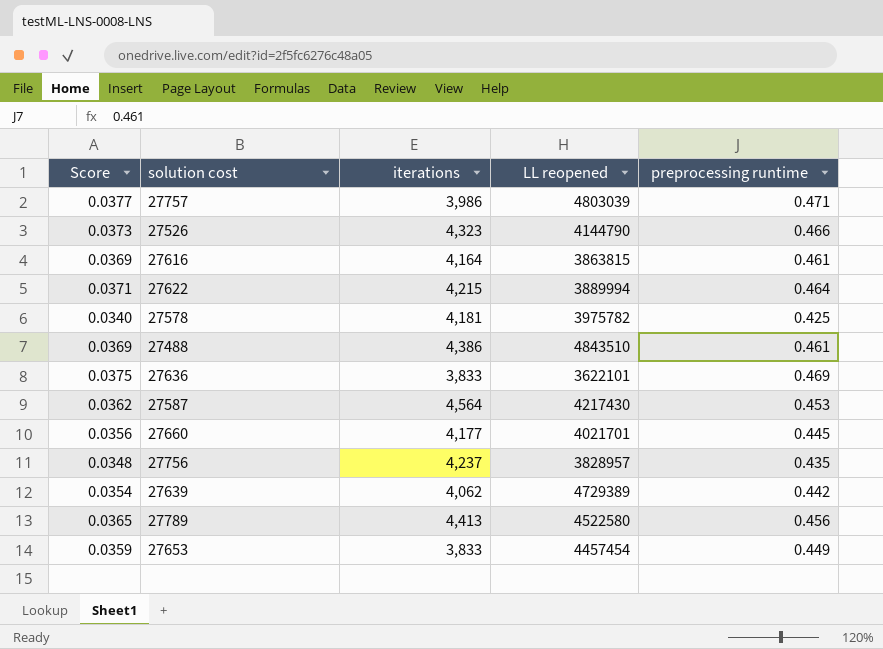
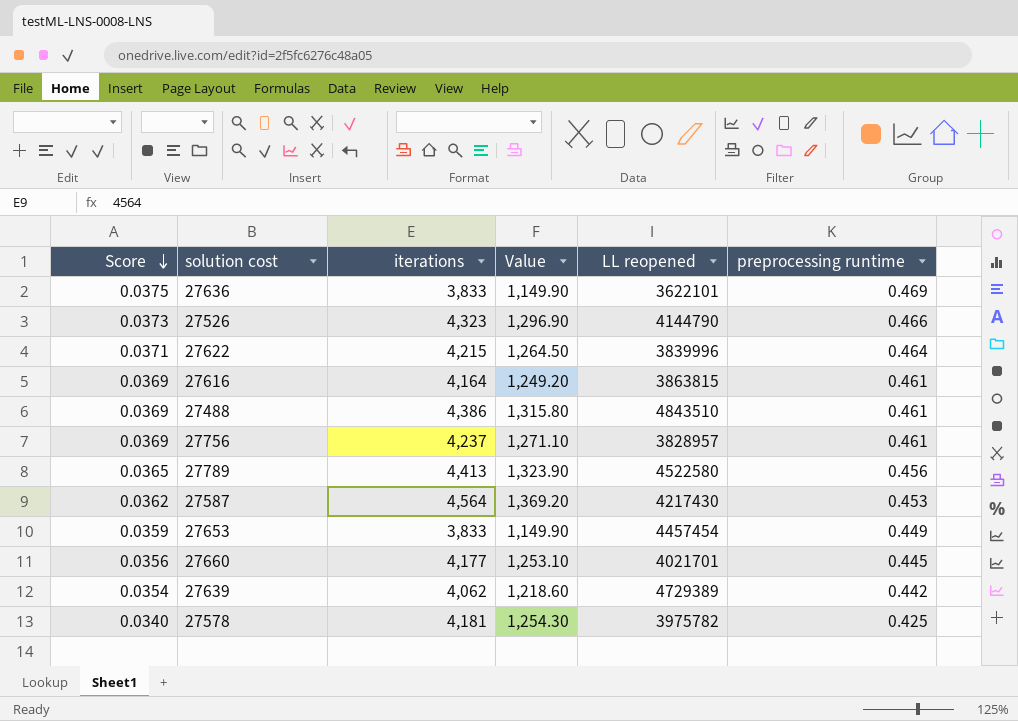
row order: none -> Score descending
column Value | formula: none -> [iterations] * 0.3
row 27757: 0.0377 | 3,986 | 4803039 | 0.471 -> none
27622 | LL reopened: 3889994 -> 3839996
27756 | Score: 0.0348 -> 0.0369
27756 | preprocessing runtime: 0.435 -> 0.461

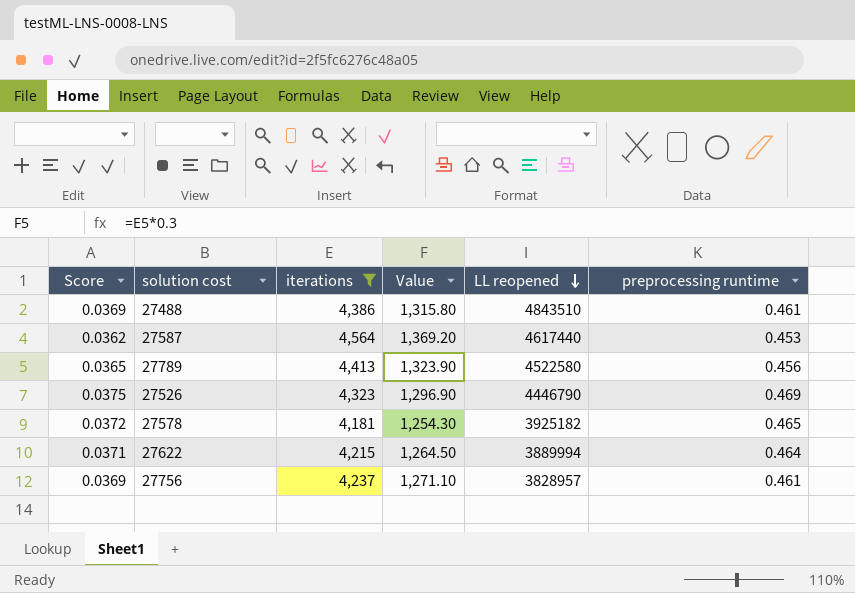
filter: none -> iterations >= 4,181
row order: Score descending -> LL reopened descending
27587 | LL reopened: 4217430 -> 4617440
27526 | Score: 0.0373 -> 0.0375
27526 | LL reopened: 4144790 -> 4446790
27526 | preprocessing runtime: 0.466 -> 0.469
27578 | Score: 0.0340 -> 0.0372
27578 | LL reopened: 3975782 -> 3925182
27578 | preprocessing runtime: 0.425 -> 0.465
27622 | LL reopened: 3839996 -> 3889994

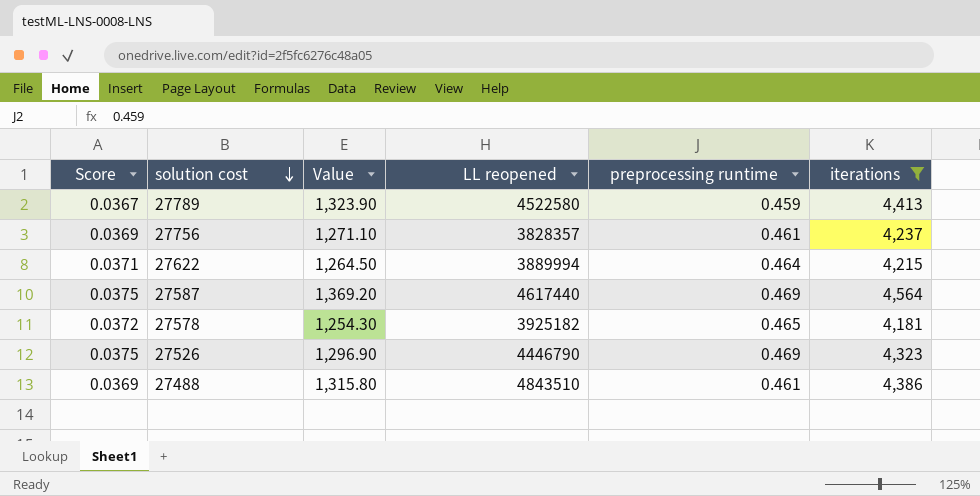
row order: LL reopened descending -> solution cost descending
column iterations | position: 3 -> 6
27789 | Score: 0.0365 -> 0.0367
27789 | preprocessing runtime: 0.456 -> 0.459
27756 | LL reopened: 3828957 -> 3828357
27587 | Score: 0.0362 -> 0.0375
27587 | preprocessing runtime: 0.453 -> 0.469

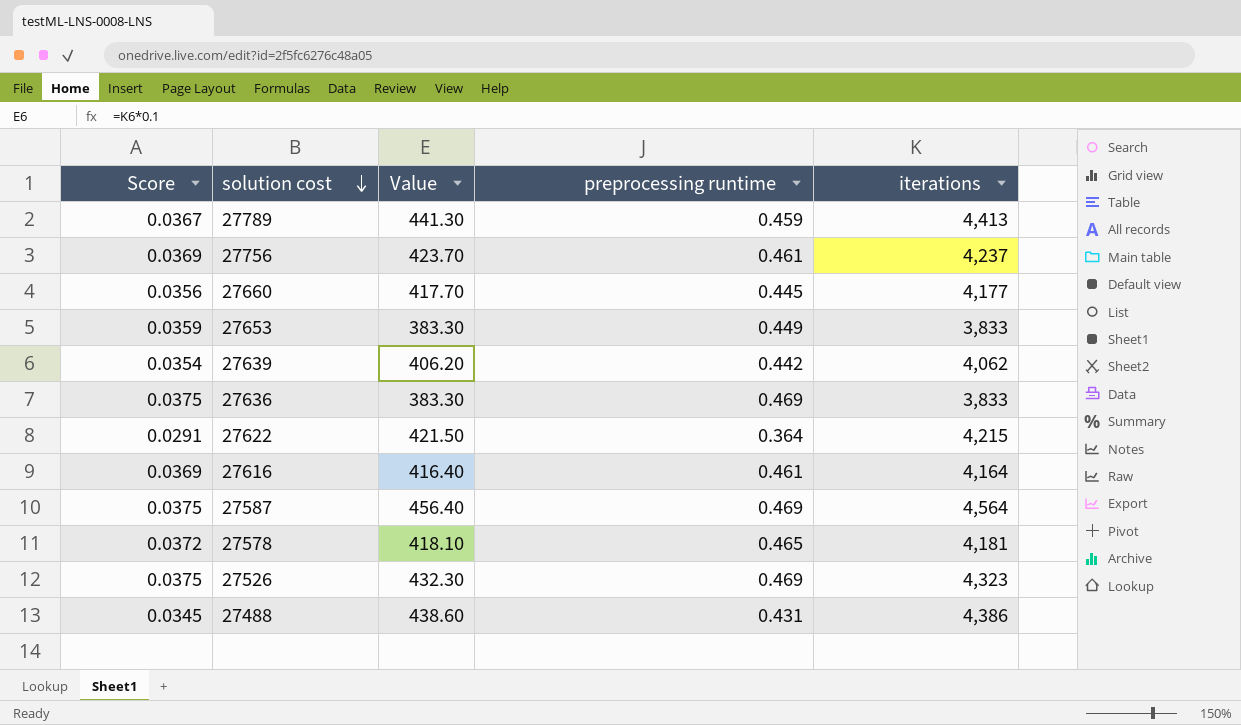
filter: iterations >= 4,181 -> none
column LL reopened | position: 4 -> none
column Value | formula: [iterations] * 0.3 -> [iterations] * 0.1
27622 | Score: 0.0371 -> 0.0291
27622 | preprocessing runtime: 0.464 -> 0.364
27488 | Score: 0.0369 -> 0.0345
27488 | preprocessing runtime: 0.461 -> 0.431

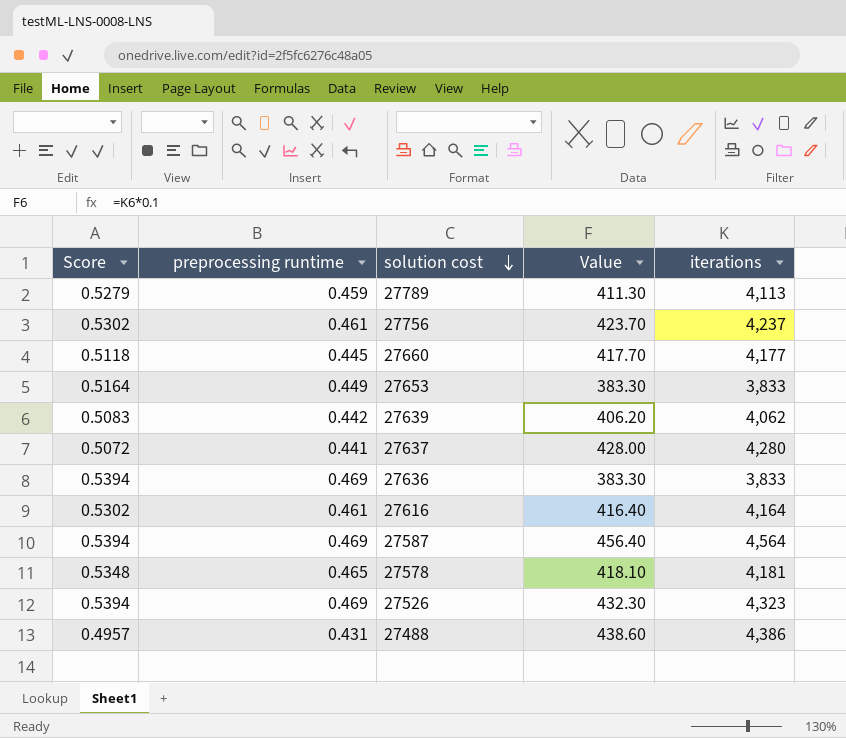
column Score | formula: [preprocessing runtime] * 0.08 -> [preprocessing runtime] * 1.15
column preprocessing runtime | position: 4 -> 2
row 27622: 0.0291 | 421.50 | 0.364 | 4,215 -> none
27789 | Value: 441.30 -> 411.30
27789 | iterations: 4,413 -> 4,113
row 27637: none -> 0.5072 | 0.441 | 428.00 | 4,280

